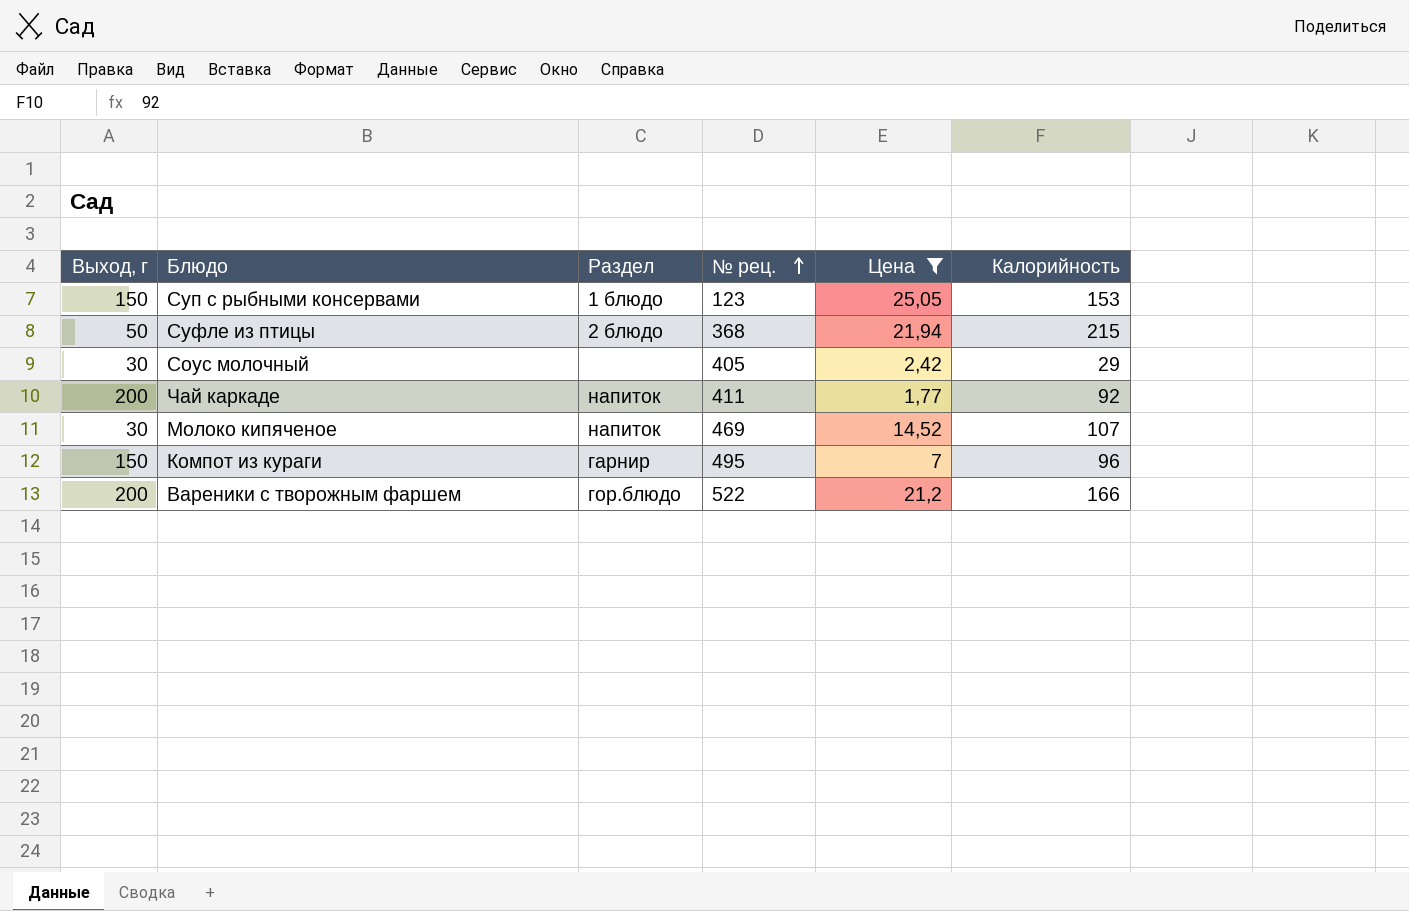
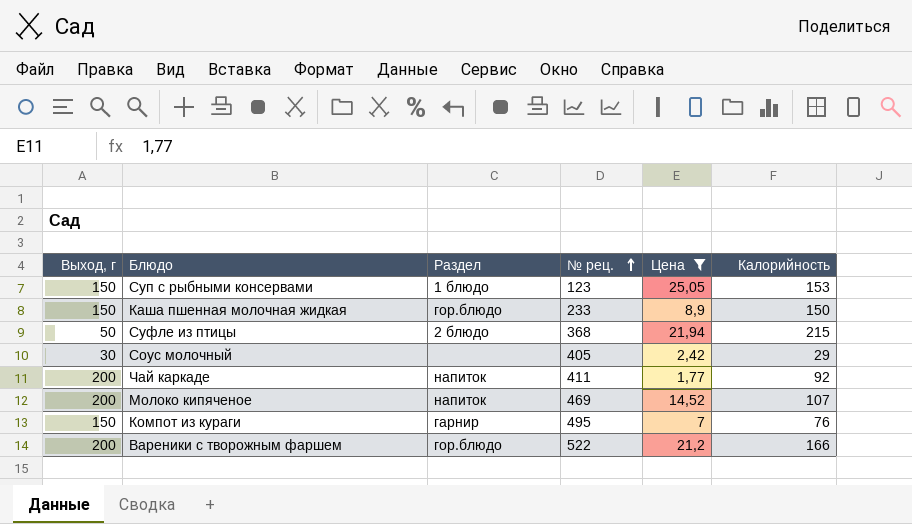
row Каша пшенная молочная жидкая: none -> 150 | гор.блюдо | 233 | 8,9 | 150
Молоко кипяченое | Выход, г: 30 -> 200
Компот из кураги | Калорийность: 96 -> 76

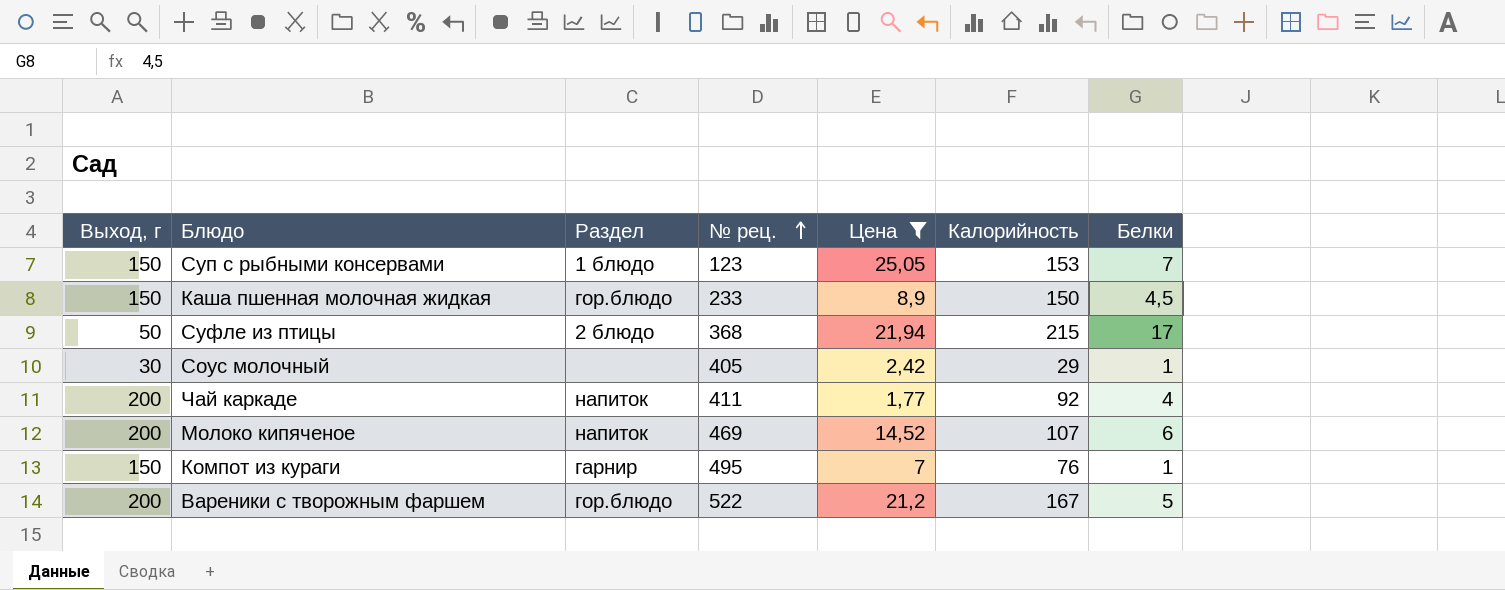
column Белки | position: none -> 7
Вареники с творожным фаршем | Калорийность: 166 -> 167

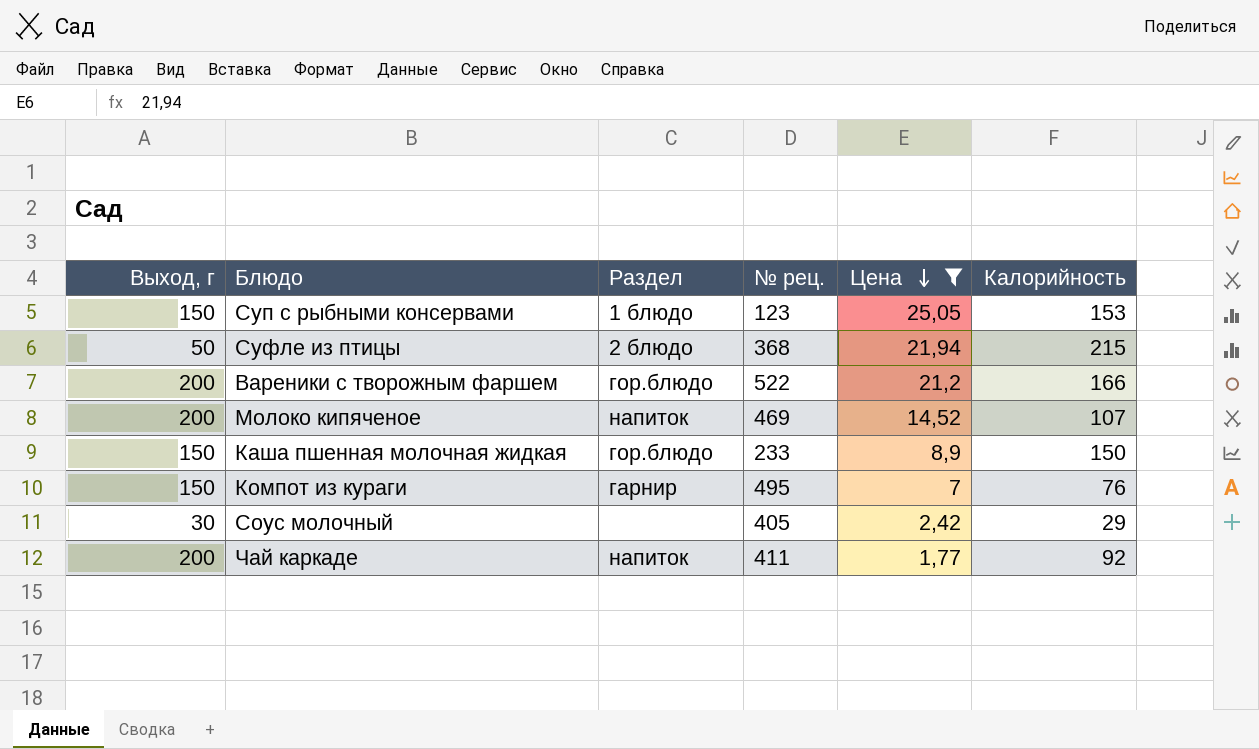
row order: № рец. ascending -> Цена descending
column Белки | position: 7 -> none
Вареники с творожным фаршем | Калорийность: 167 -> 166

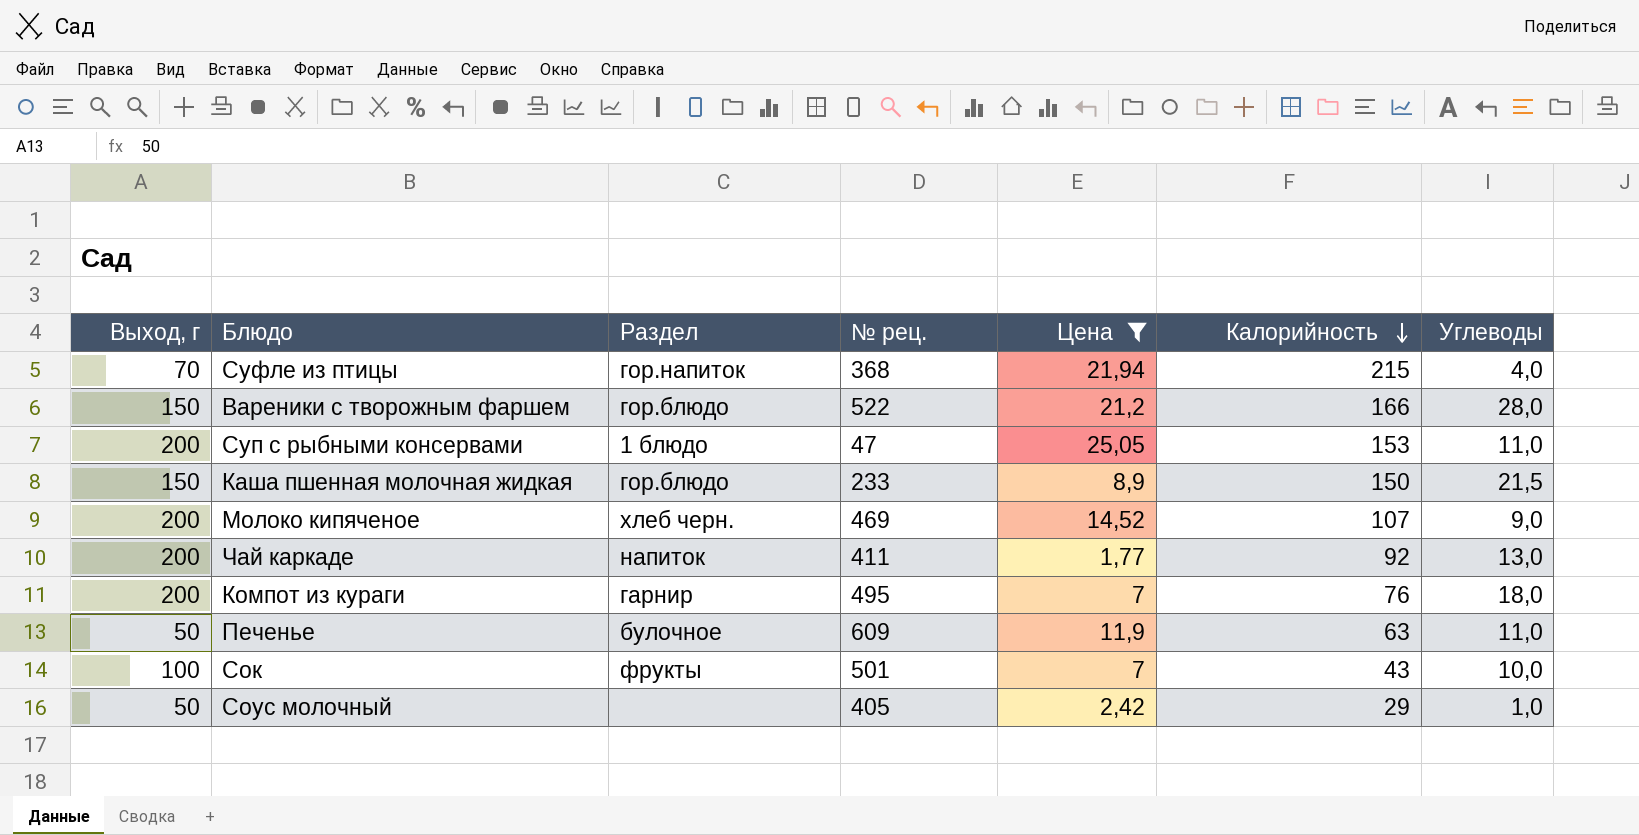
row order: Цена descending -> Калорийность descending
column Углеводы | position: none -> 7
Суфле из птицы | Выход, г: 50 -> 70
Суфле из птицы | Раздел: 2 блюдо -> гор.напиток
Вареники с творожным фаршем | Выход, г: 200 -> 150
Суп с рыбными консервами | Выход, г: 150 -> 200
Суп с рыбными консервами | № рец.: 123 -> 47
Молоко кипяченое | Раздел: напиток -> хлеб черн.
Компот из кураги | Выход, г: 150 -> 200
row Печенье: none -> 50 | булочное | 609 | 11,9 | 63 | 11,0
row Сок: none -> 100 | фрукты | 501 | 7 | 43 | 10,0
Соус молочный | Выход, г: 30 -> 50

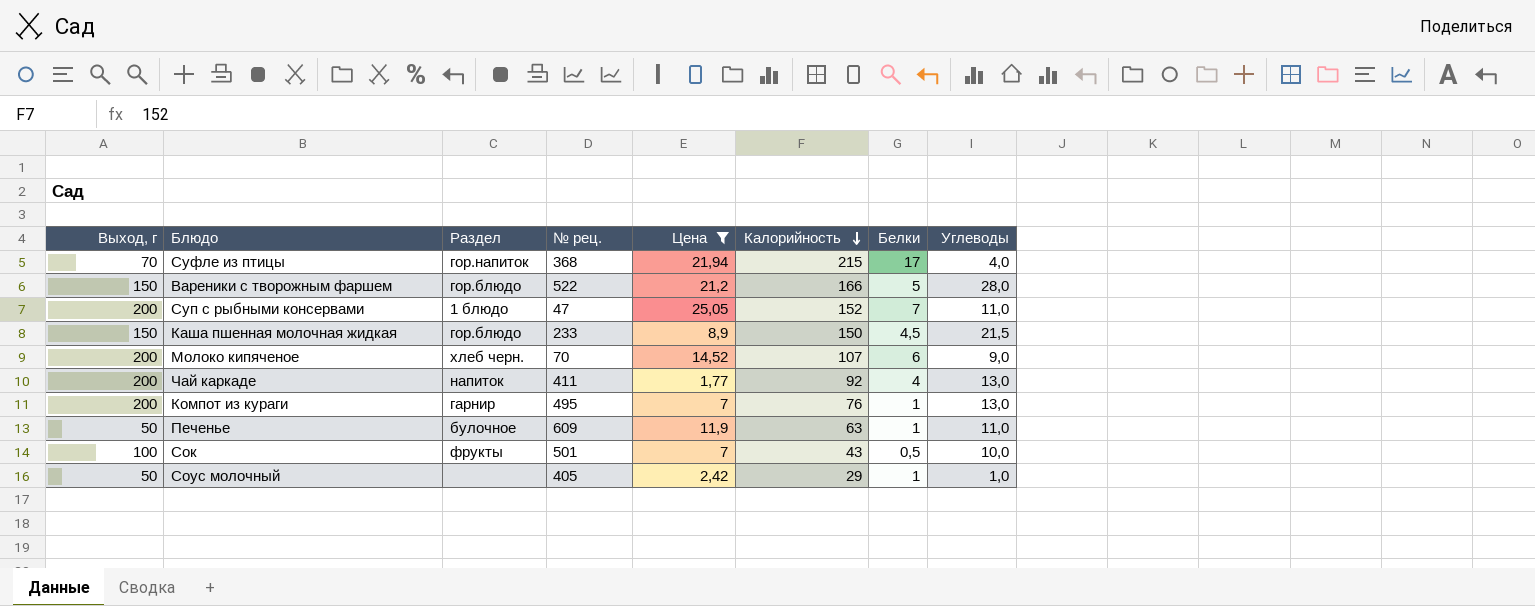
column Белки | position: none -> 7
Суп с рыбными консервами | Калорийность: 153 -> 152
Молоко кипяченое | № рец.: 469 -> 70
Компот из кураги | Углеводы: 18,0 -> 13,0

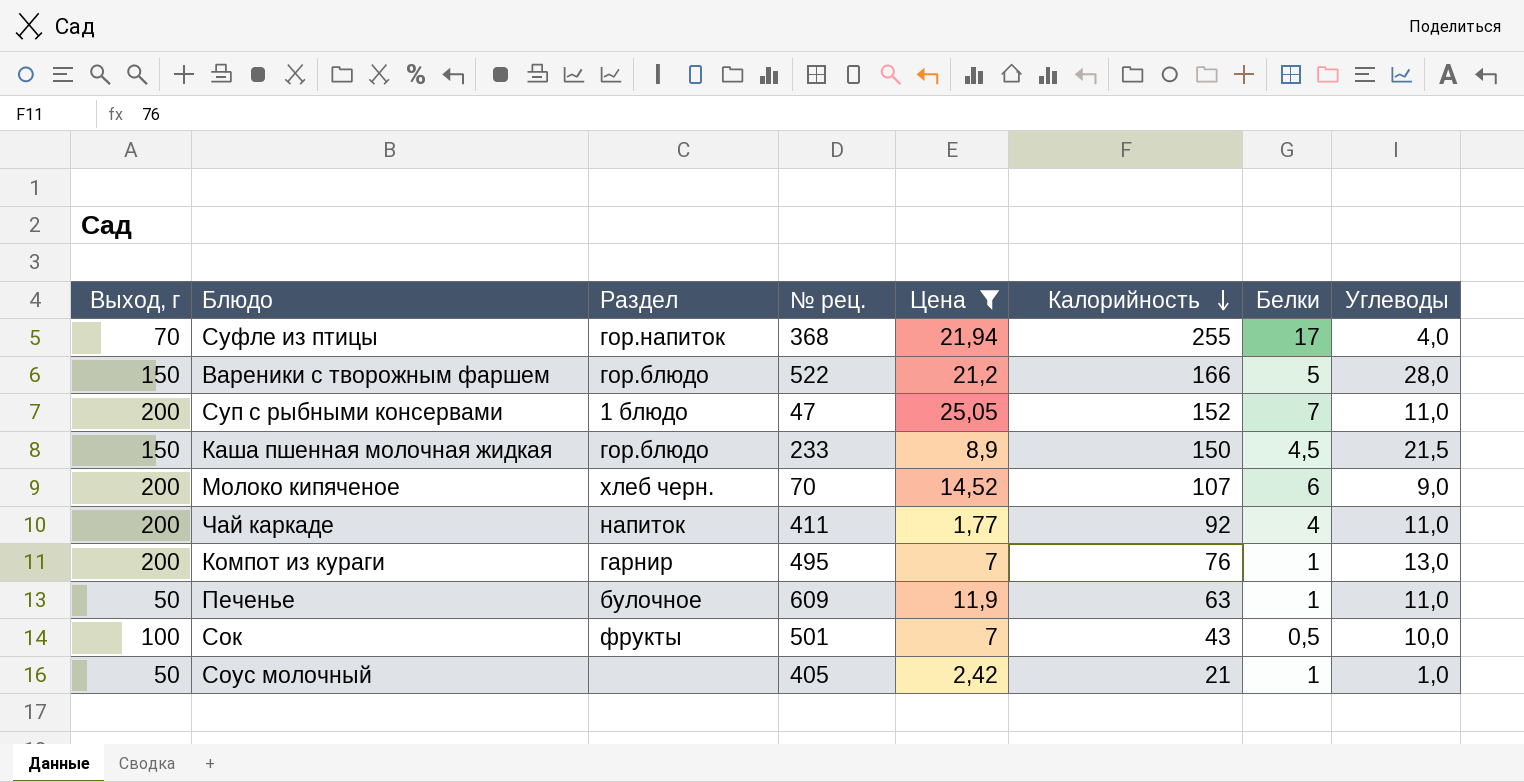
Суфле из птицы | Калорийность: 215 -> 255
Чай каркаде | Углеводы: 13,0 -> 11,0
Соус молочный | Калорийность: 29 -> 21

